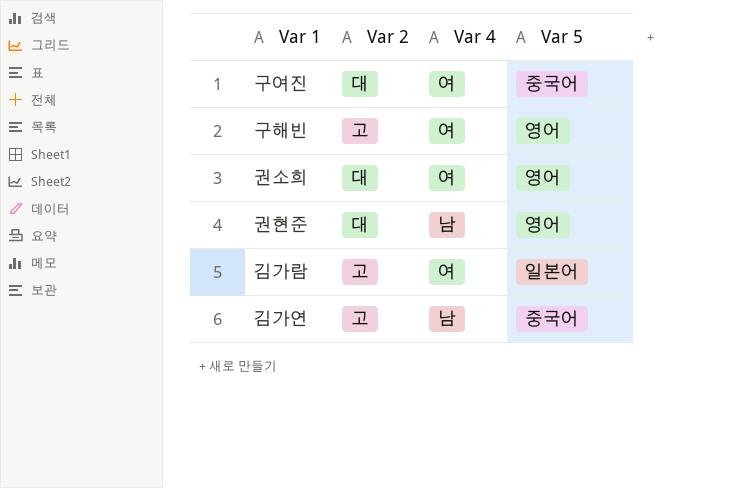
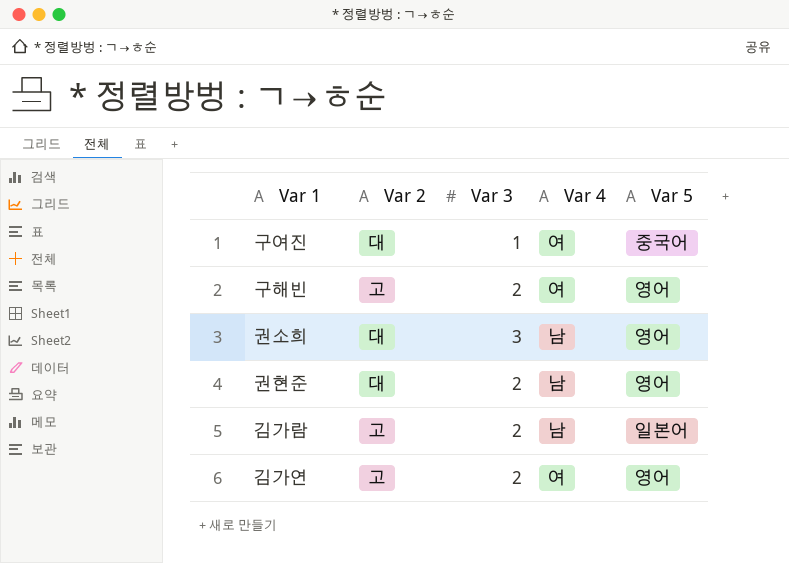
column Var 3 | position: none -> 3
권소희 | Var 4: 여 -> 남
김가람 | Var 4: 여 -> 남
김가연 | Var 4: 남 -> 여
김가연 | Var 5: 중국어 -> 영어

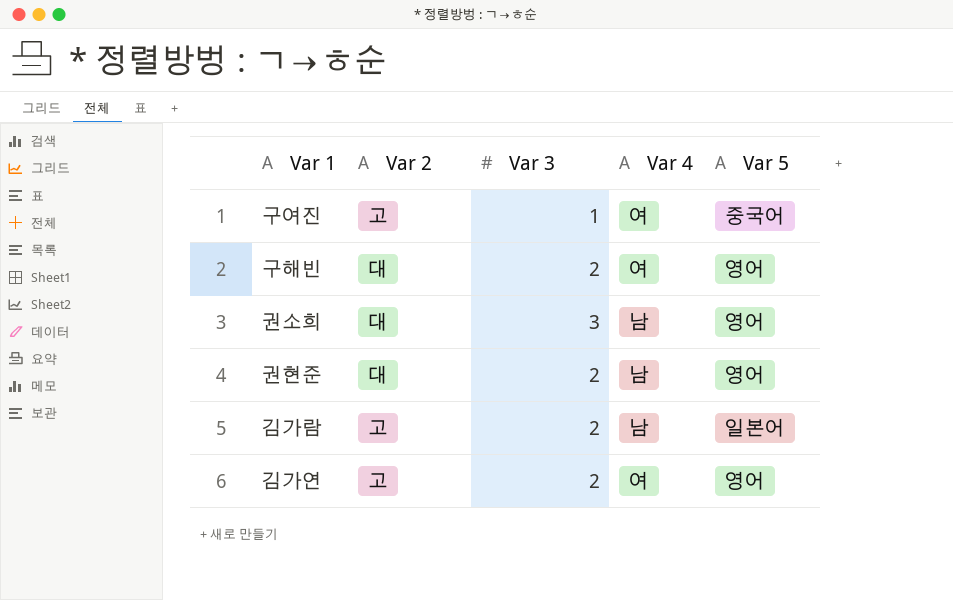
구여진 | Var 2: 대 -> 고
구해빈 | Var 2: 고 -> 대

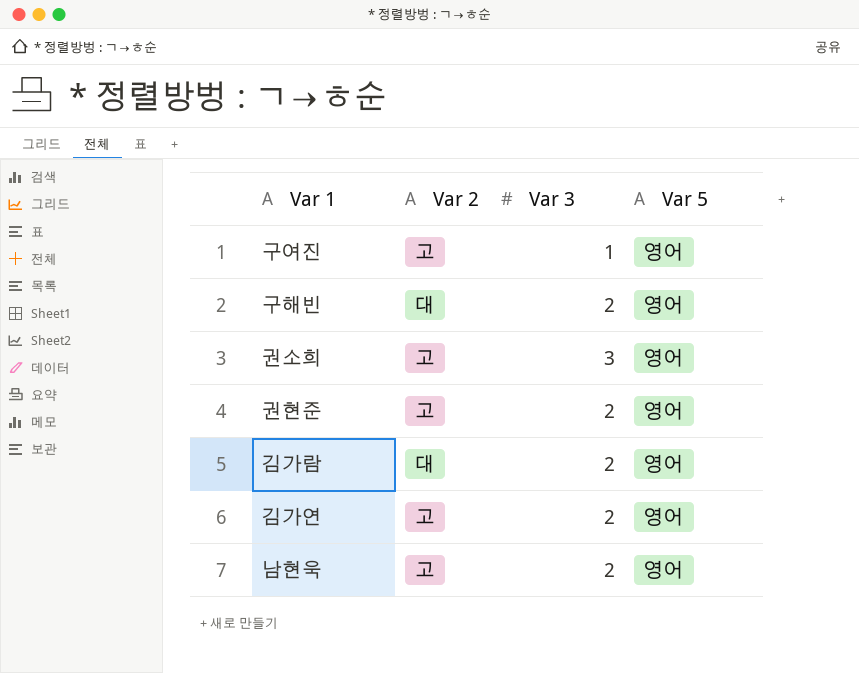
column Var 4 | position: 4 -> none
구여진 | Var 5: 중국어 -> 영어
권소희 | Var 2: 대 -> 고
권현준 | Var 2: 대 -> 고
김가람 | Var 2: 고 -> 대
김가람 | Var 5: 일본어 -> 영어
row 남현욱: none -> 고 | 2 | 영어

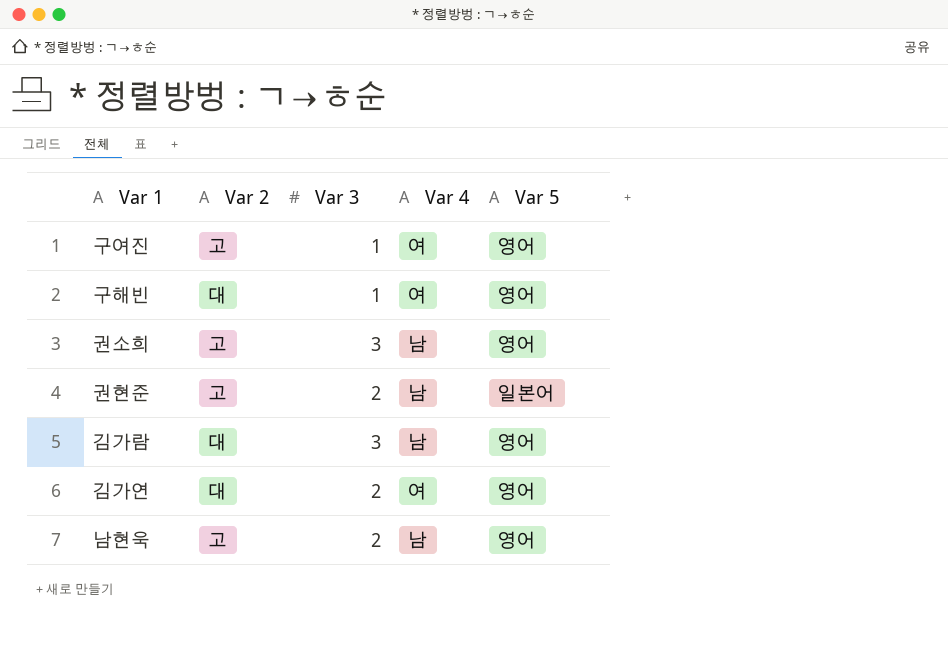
column Var 4 | position: none -> 4
구해빈 | Var 3: 2 -> 1
권현준 | Var 5: 영어 -> 일본어
김가람 | Var 3: 2 -> 3
김가연 | Var 2: 고 -> 대

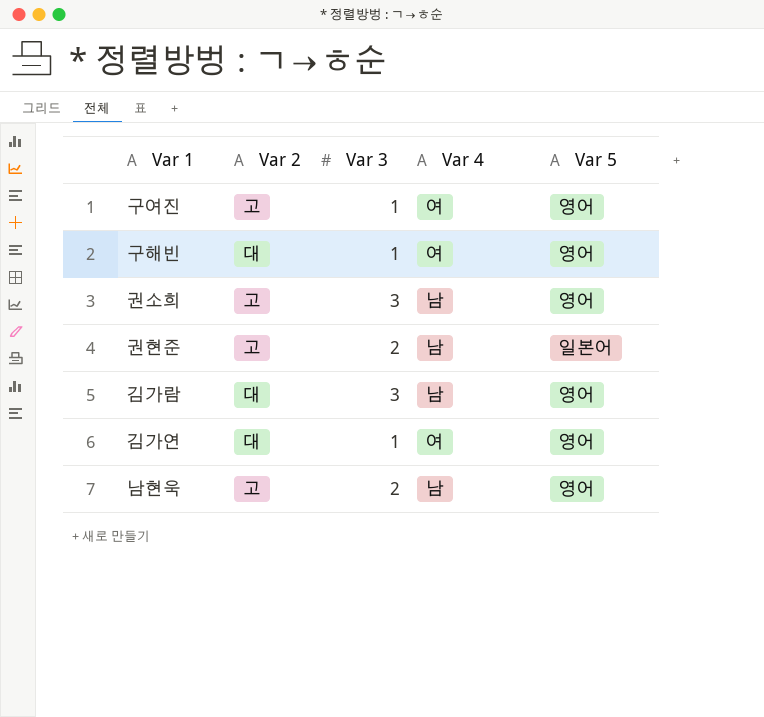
김가연 | Var 3: 2 -> 1

